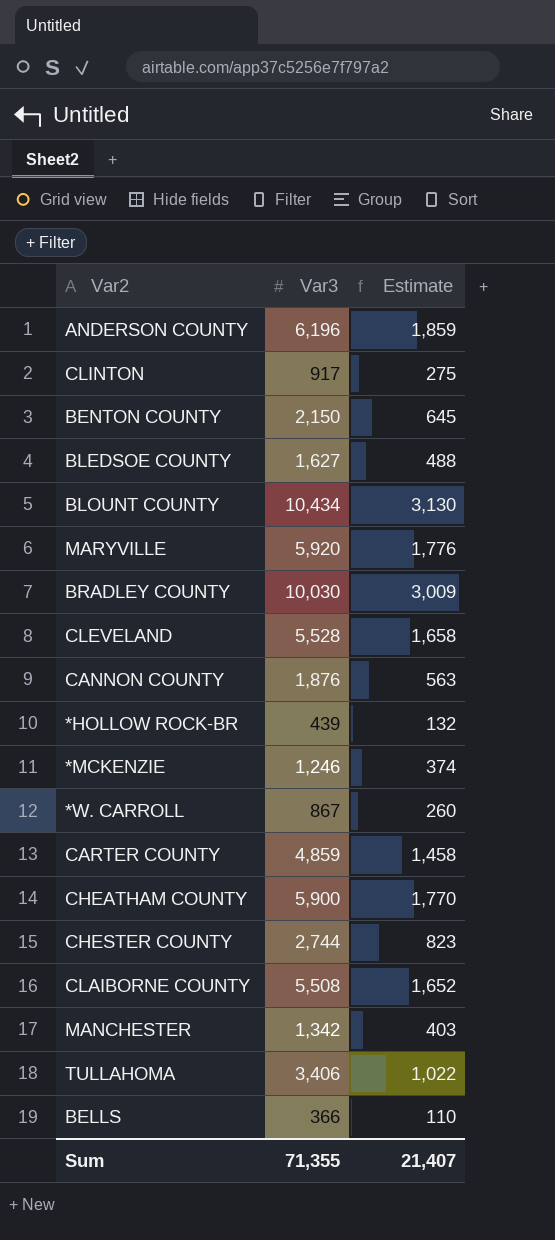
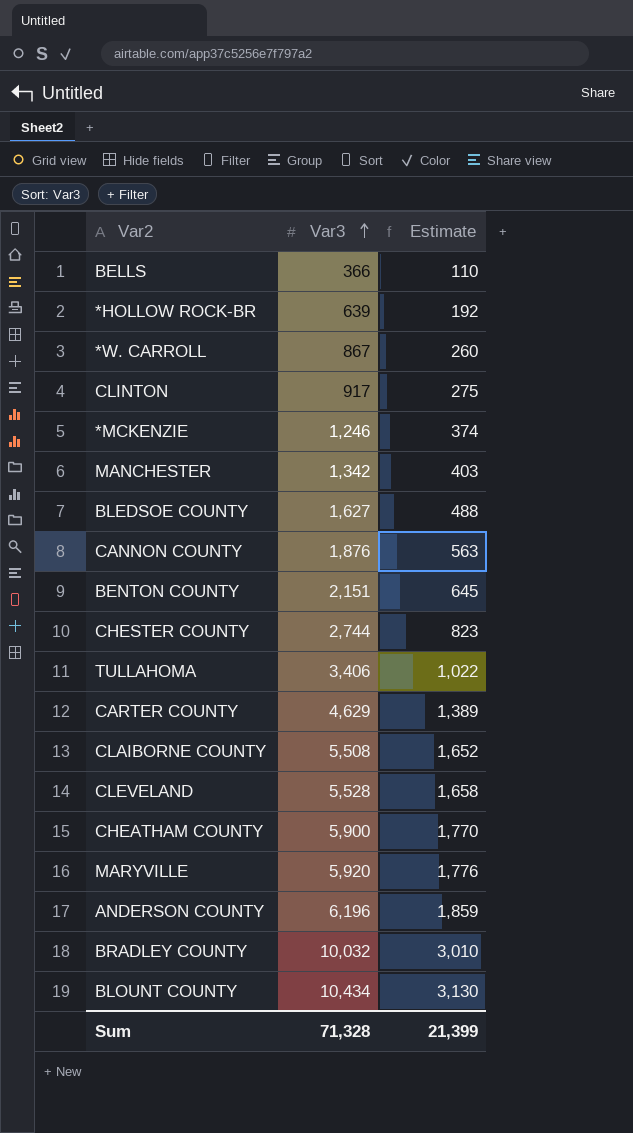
row order: none -> Var3 ascending
*HOLLOW ROCK-BR | Var3: 439 -> 639
*HOLLOW ROCK-BR | Estimate: 132 -> 192
BENTON COUNTY | Var3: 2,150 -> 2,151
CARTER COUNTY | Var3: 4,859 -> 4,629
CARTER COUNTY | Estimate: 1,458 -> 1,389
BRADLEY COUNTY | Var3: 10,030 -> 10,032
BRADLEY COUNTY | Estimate: 3,009 -> 3,010
Sum | Var3: 71,355 -> 71,328
Sum | Estimate: 21,407 -> 21,399

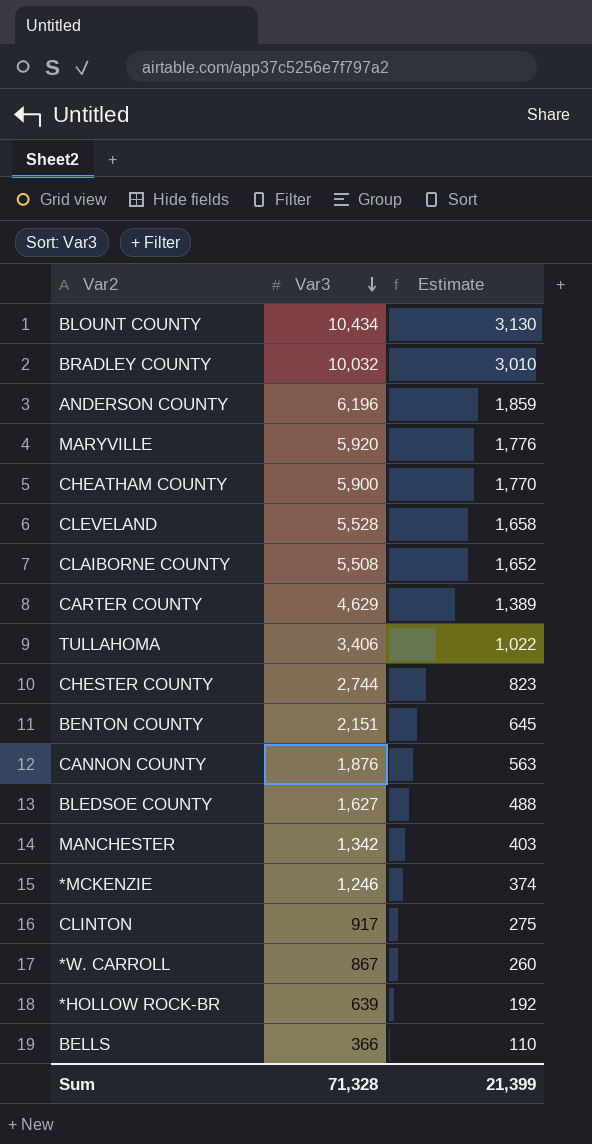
row order: Var3 ascending -> Var3 descending

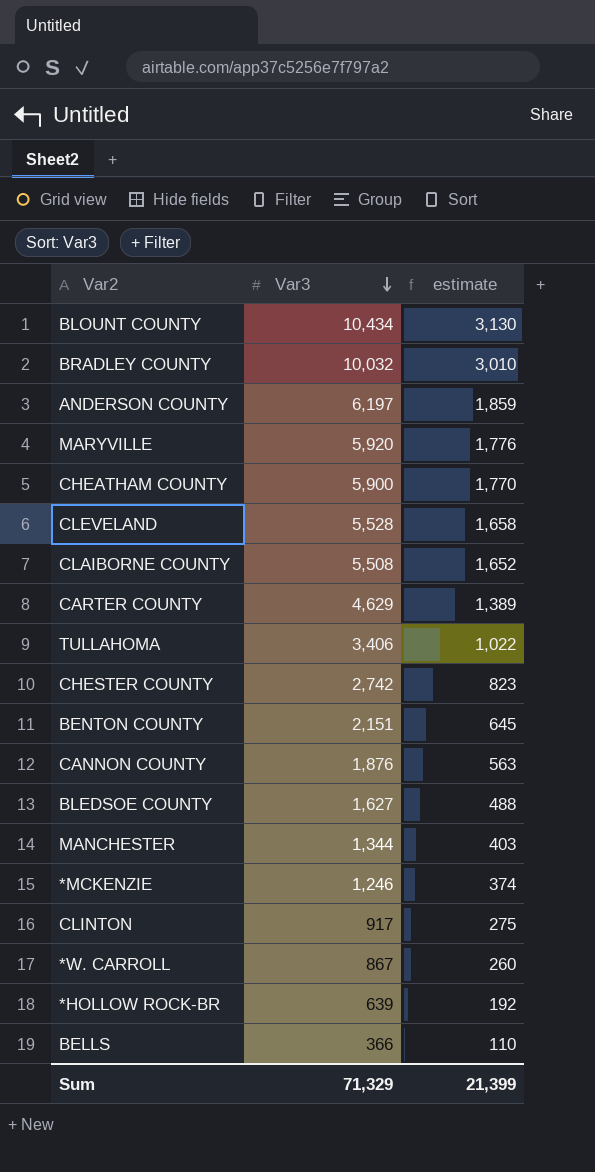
column name: Estimate -> estimate
ANDERSON COUNTY | Var3: 6,196 -> 6,197
CHESTER COUNTY | Var3: 2,744 -> 2,742
MANCHESTER | Var3: 1,342 -> 1,344
Sum | Var3: 71,328 -> 71,329

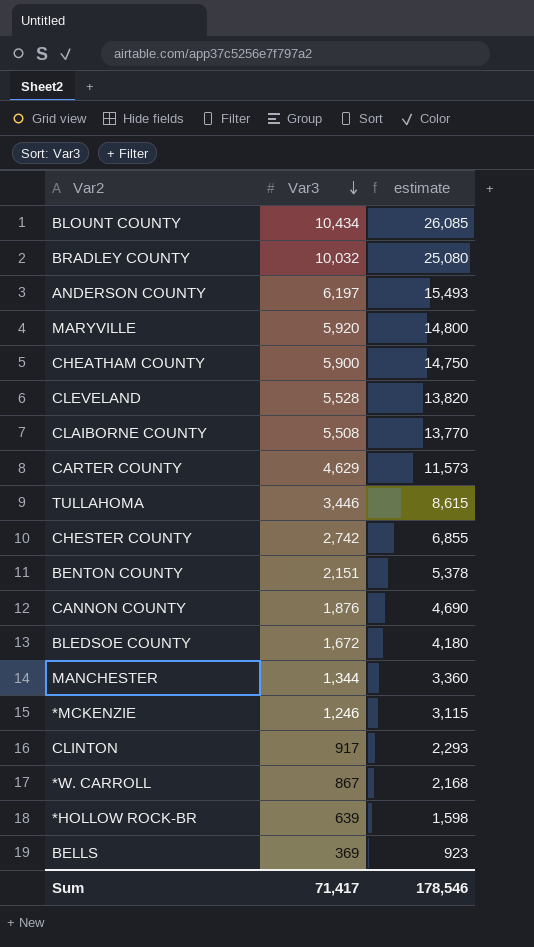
column estimate | formula: [Var3] * 0.3 -> [Var3] * 2.5
TULLAHOMA | Var3: 3,406 -> 3,446
BLEDSOE COUNTY | Var3: 1,627 -> 1,672
BELLS | Var3: 366 -> 369
Sum | Var3: 71,329 -> 71,417
Sum | estimate: 21,399 -> 178,546

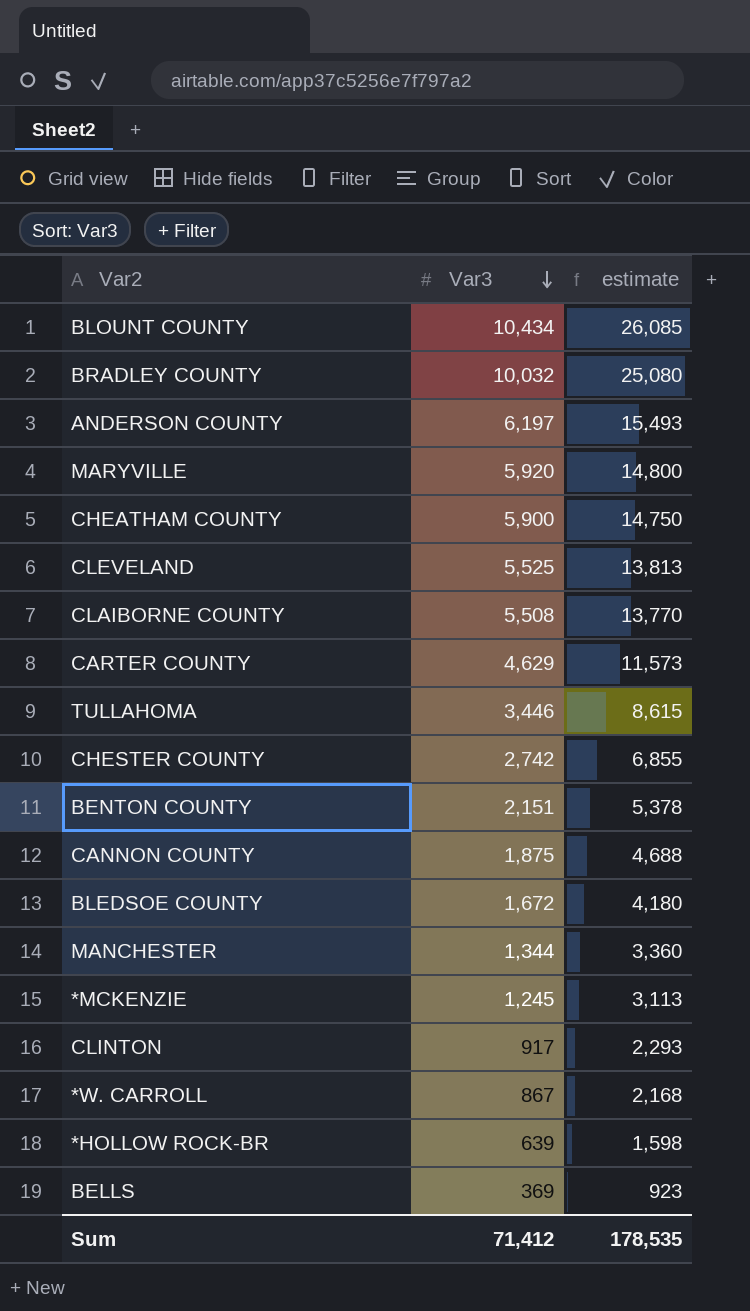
CLEVELAND | Var3: 5,528 -> 5,525
CLEVELAND | estimate: 13,820 -> 13,813
CANNON COUNTY | Var3: 1,876 -> 1,875
CANNON COUNTY | estimate: 4,690 -> 4,688
*MCKENZIE | Var3: 1,246 -> 1,245
*MCKENZIE | estimate: 3,115 -> 3,113
Sum | Var3: 71,417 -> 71,412
Sum | estimate: 178,546 -> 178,535

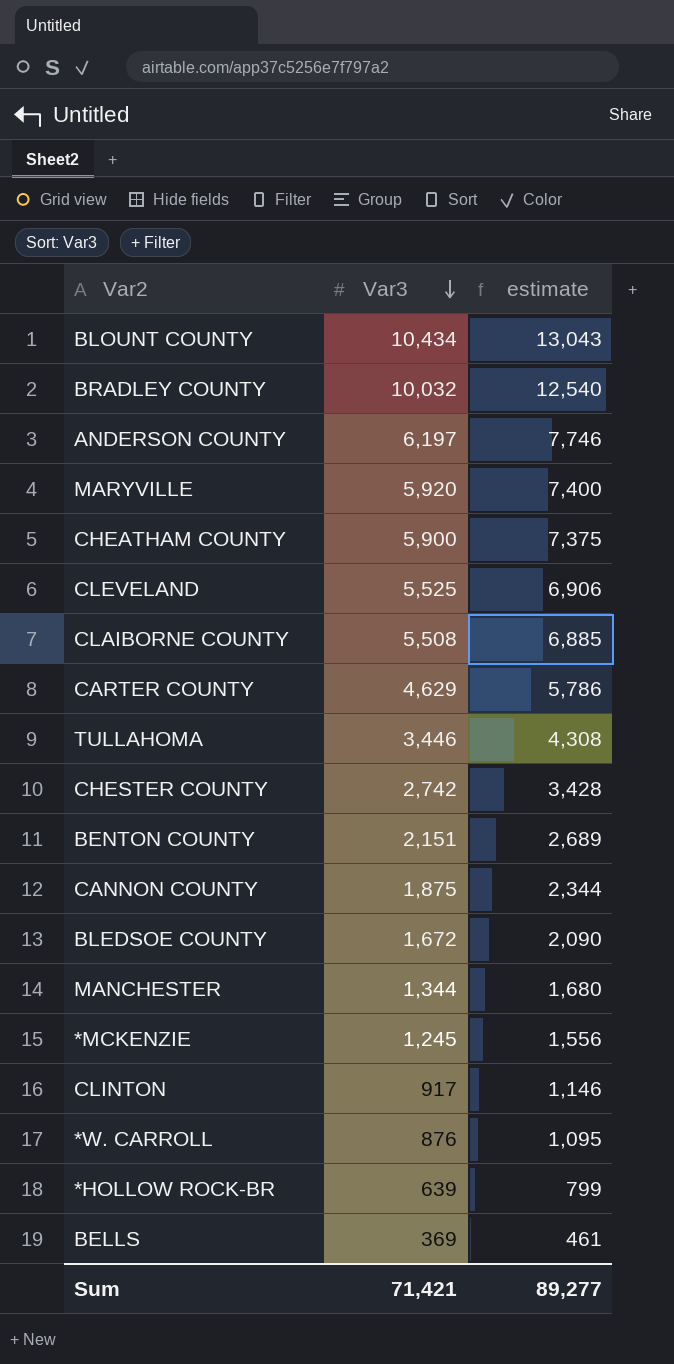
column estimate | formula: [Var3] * 2.5 -> [Var3] * 1.25
*W. CARROLL | Var3: 867 -> 876
Sum | Var3: 71,412 -> 71,421
Sum | estimate: 178,535 -> 89,277

